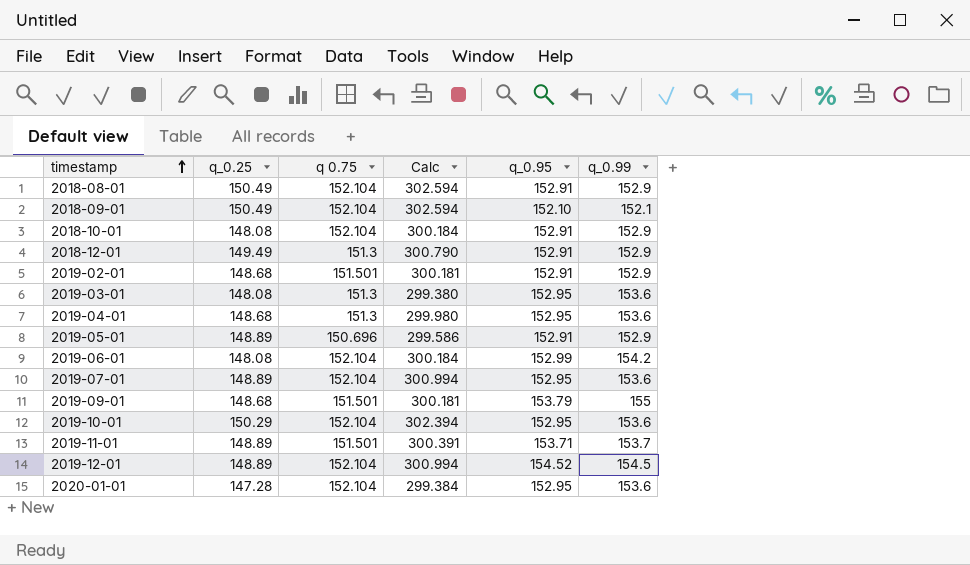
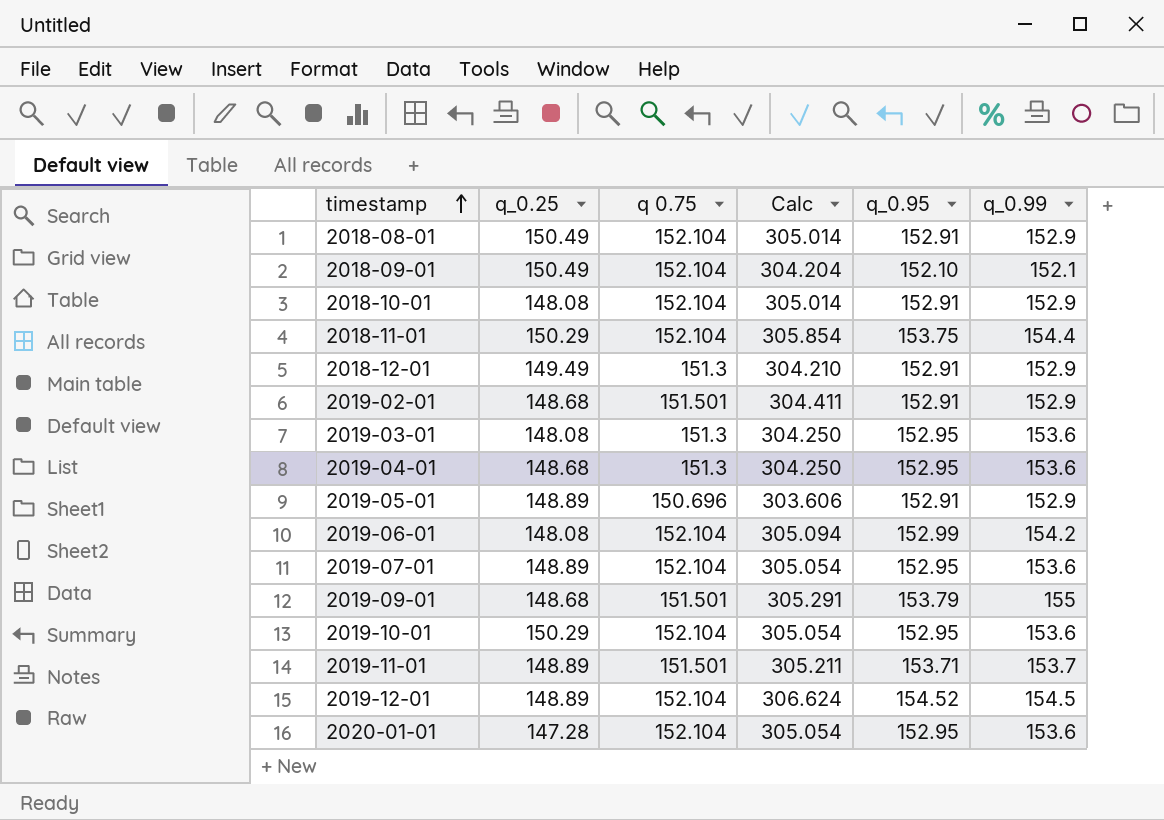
column Calc | formula: [q_0.25] + [q 0.75] -> [q 0.75] + [q_0.95]
row 2018-11-01: none -> 150.29 | 152.104 | 305.854 | 153.75 | 154.4

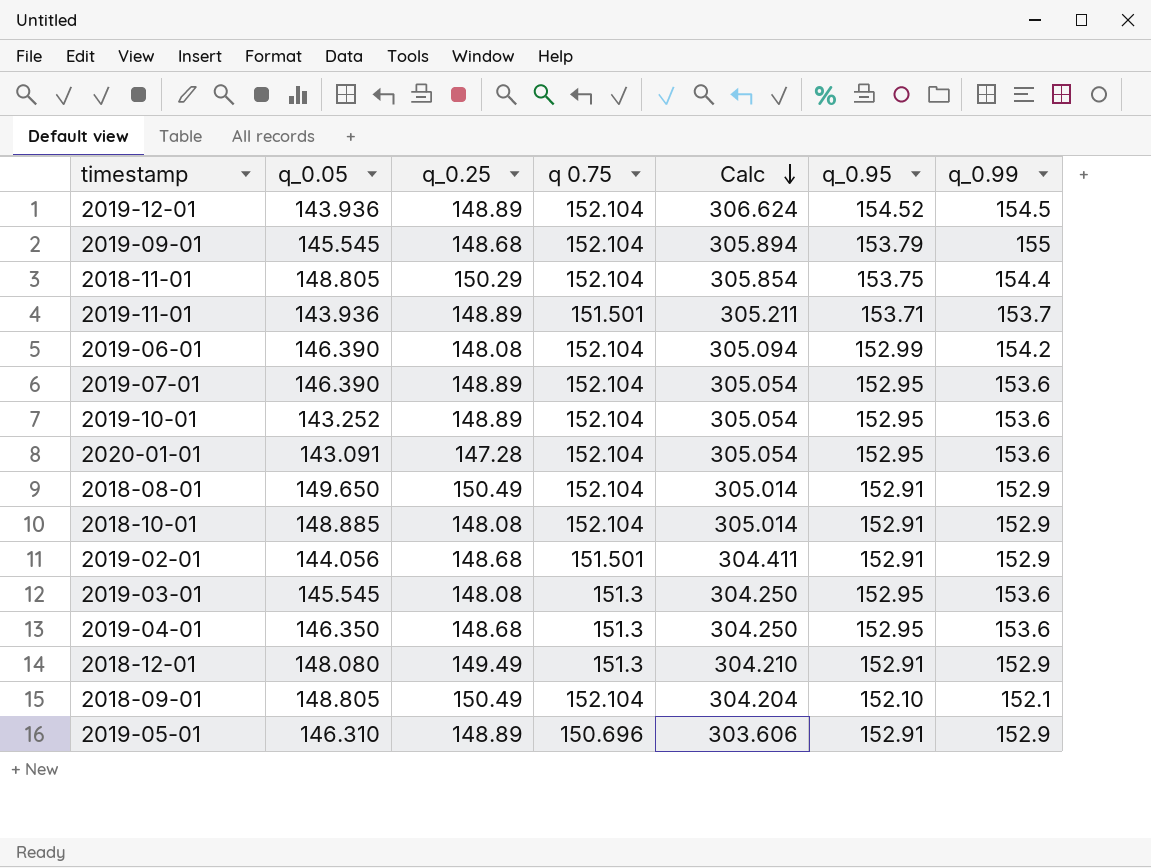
row order: timestamp ascending -> Calc descending
column q_0.05 | position: none -> 2
2019-09-01 | q 0.75: 151.501 -> 152.104
2019-09-01 | Calc: 305.291 -> 305.894
2019-10-01 | q_0.25: 150.29 -> 148.89

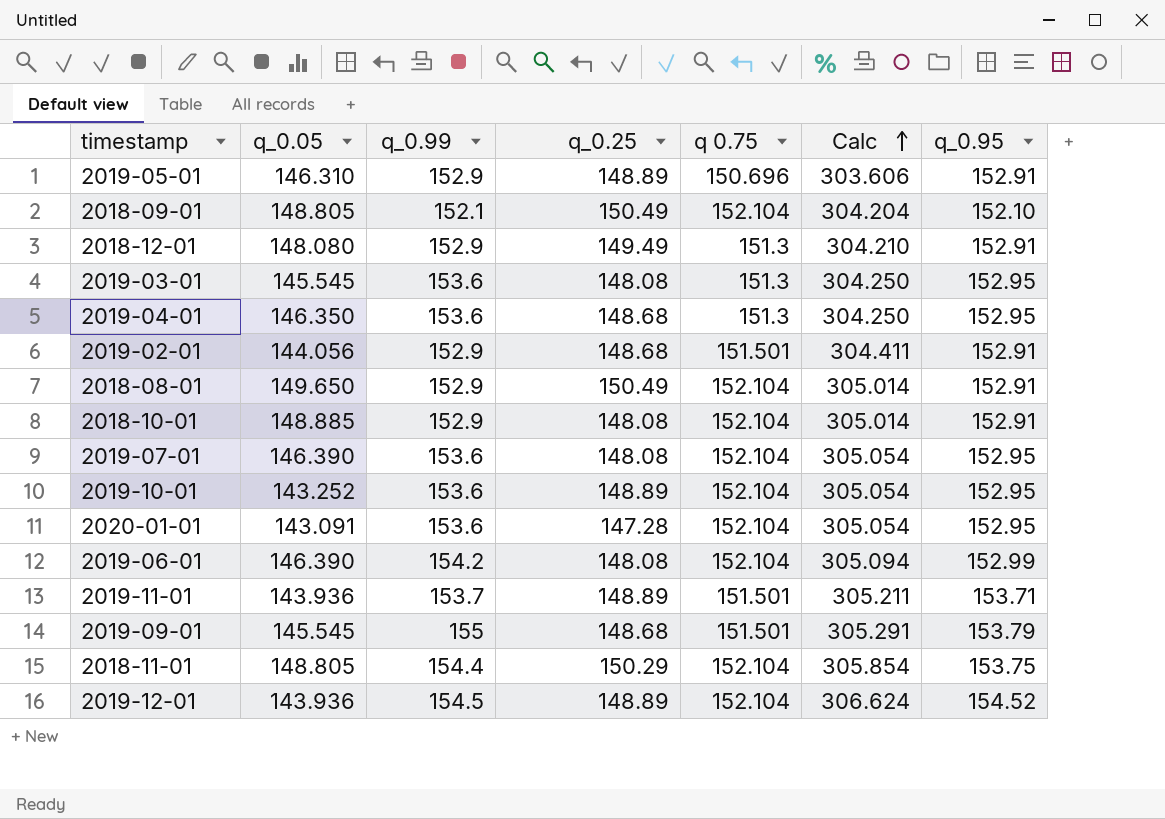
row order: Calc descending -> Calc ascending
column q_0.99 | position: 7 -> 3
2019-07-01 | q_0.25: 148.89 -> 148.08
2019-09-01 | q 0.75: 152.104 -> 151.501
2019-09-01 | Calc: 305.894 -> 305.291

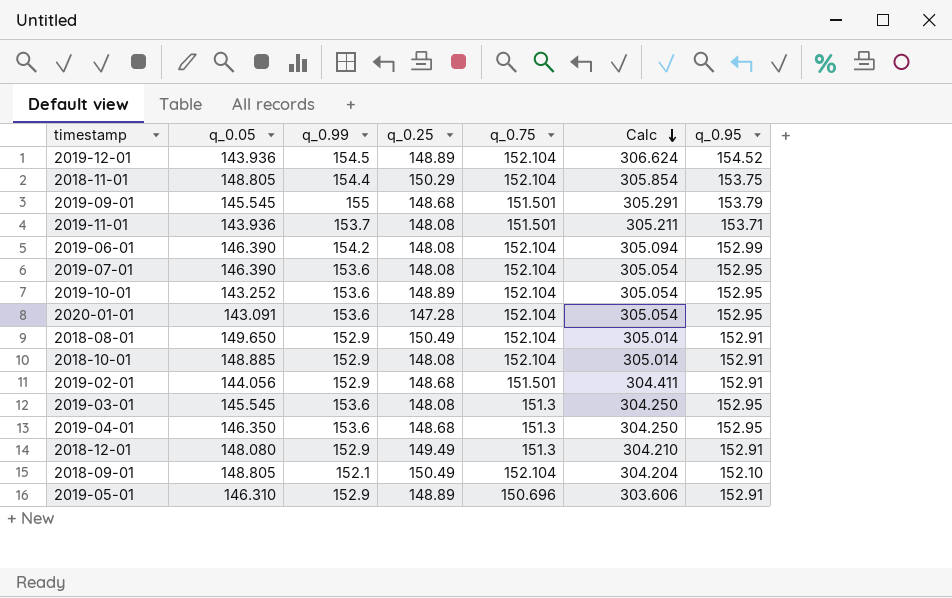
row order: Calc ascending -> Calc descending
column name: q 0.75 -> q_0.75
2019-11-01 | q_0.25: 148.89 -> 148.08

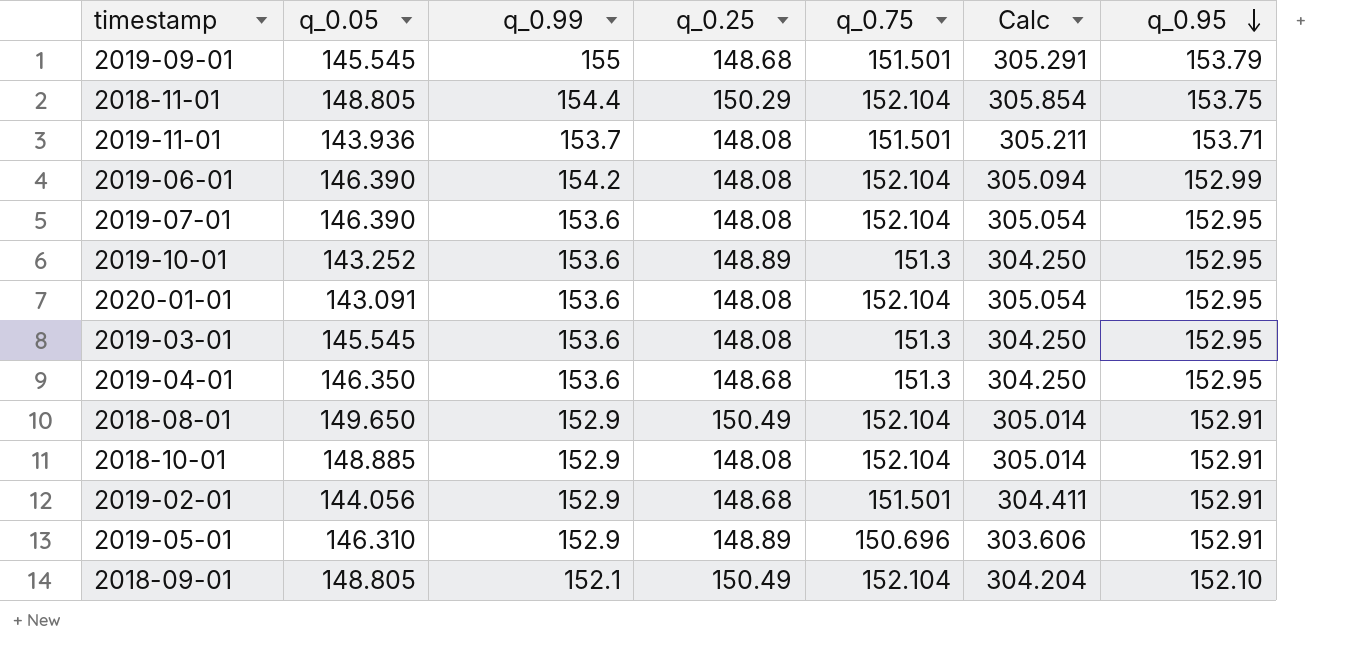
row order: Calc descending -> q_0.95 descending
row 2019-12-01: 143.936 | 154.5 | 148.89 | 152.104 | 306.624 | 154.52 -> none
row 2018-12-01: 148.080 | 152.9 | 149.49 | 151.3 | 304.210 | 152.91 -> none
2019-10-01 | q_0.75: 152.104 -> 151.3
2019-10-01 | Calc: 305.054 -> 304.250
2020-01-01 | q_0.25: 147.28 -> 148.08

